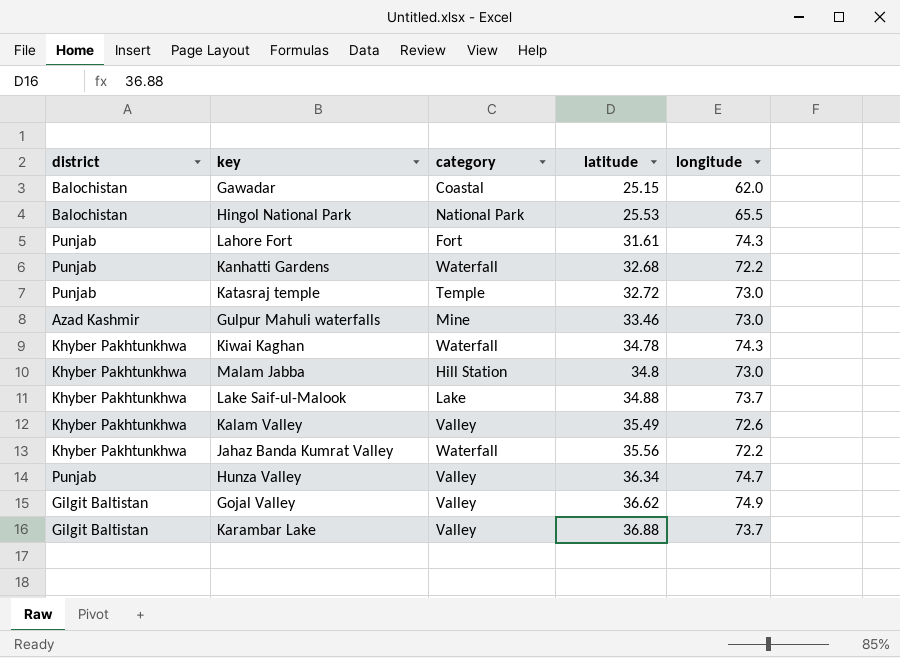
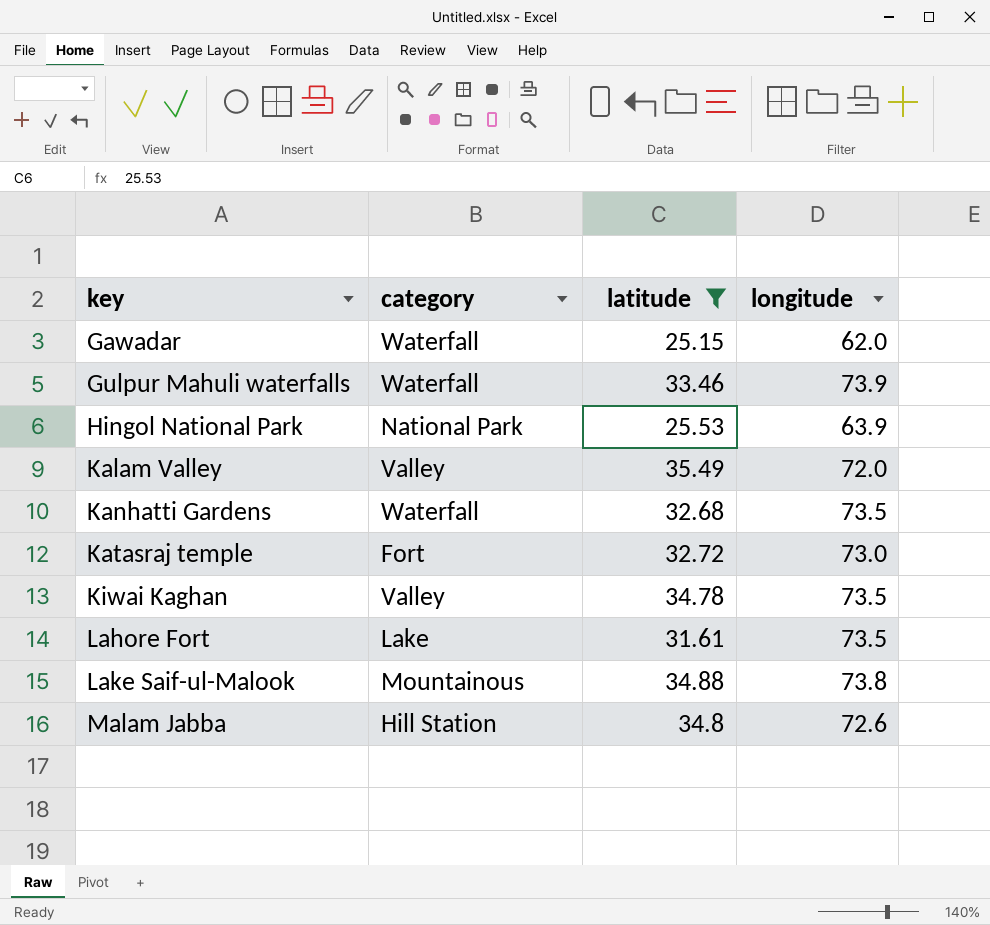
filter: none -> latitude <= 35.49
row order: latitude ascending -> key ascending
column district | position: 1 -> none
Gawadar | category: Coastal -> Waterfall
Gulpur Mahuli waterfalls | category: Mine -> Waterfall
Gulpur Mahuli waterfalls | longitude: 73.0 -> 73.9
Hingol National Park | longitude: 65.5 -> 63.9
Kalam Valley | longitude: 72.6 -> 72.0
Kanhatti Gardens | longitude: 72.2 -> 73.5
Katasraj temple | category: Temple -> Fort
Kiwai Kaghan | category: Waterfall -> Valley
Kiwai Kaghan | longitude: 74.3 -> 73.5
Lahore Fort | category: Fort -> Lake
Lahore Fort | longitude: 74.3 -> 73.5
Lake Saif-ul-Malook | category: Lake -> Mountainous
Lake Saif-ul-Malook | longitude: 73.7 -> 73.8
Malam Jabba | longitude: 73.0 -> 72.6

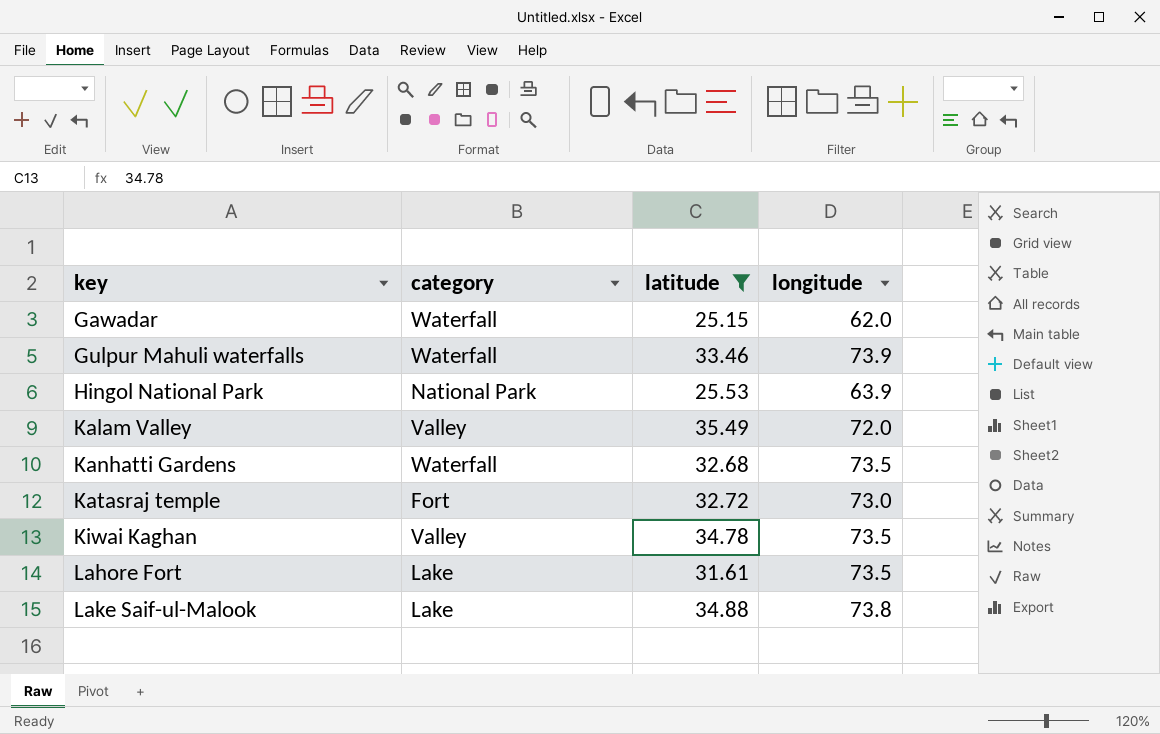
row Malam Jabba: Hill Station | 34.8 | 72.6 -> none
Lake Saif-ul-Malook | category: Mountainous -> Lake

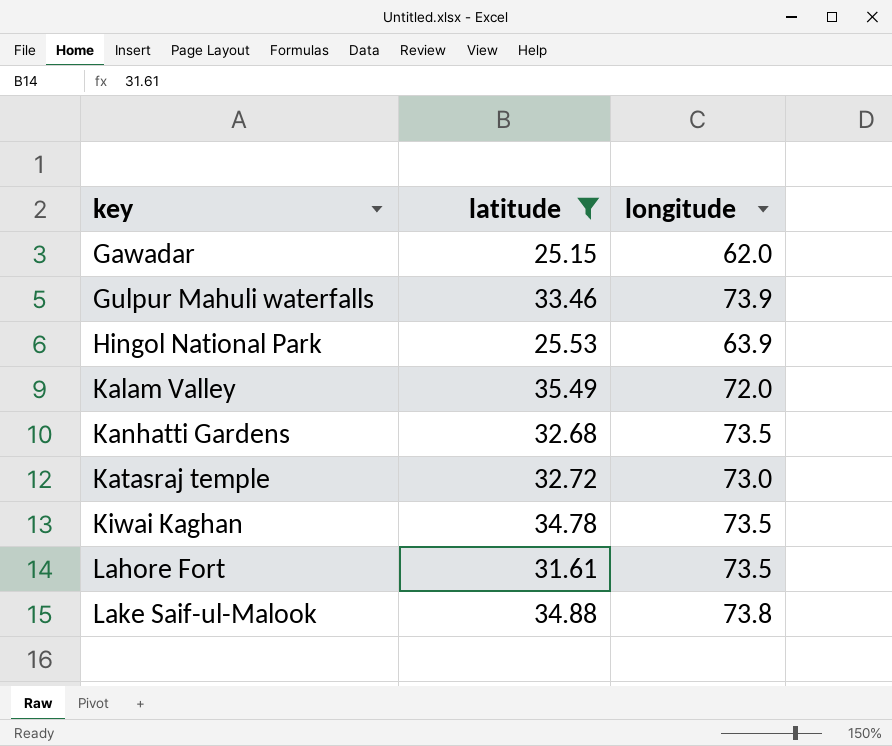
column category | position: 2 -> none

